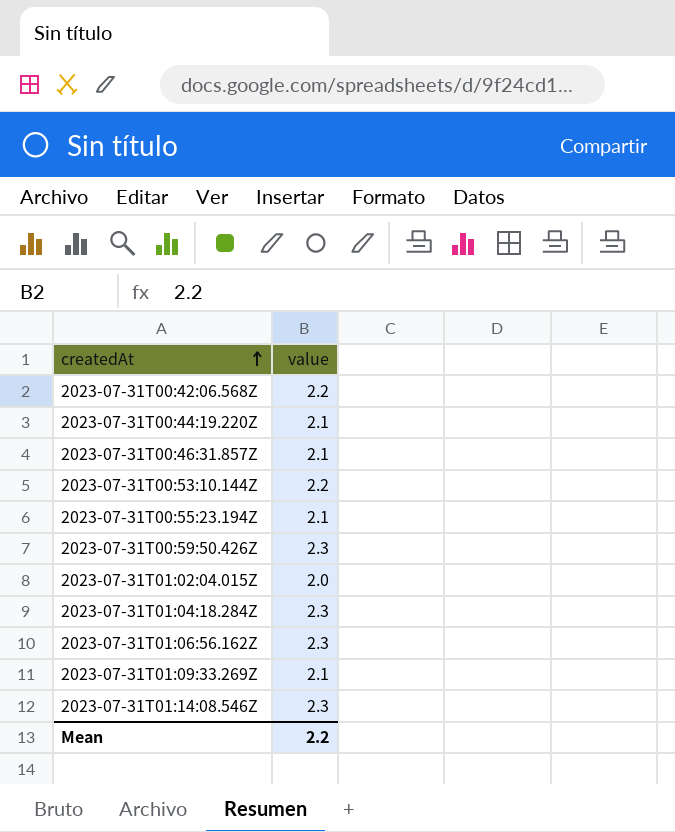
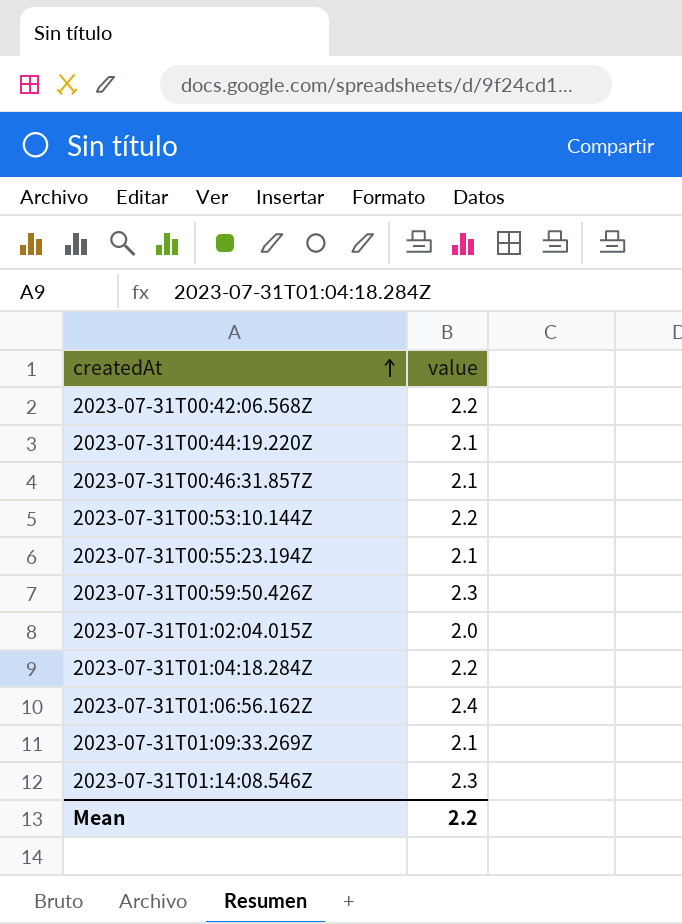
2023-07-31T01:04:18.284Z | value: 2.3 -> 2.2
2023-07-31T01:06:56.162Z | value: 2.3 -> 2.4

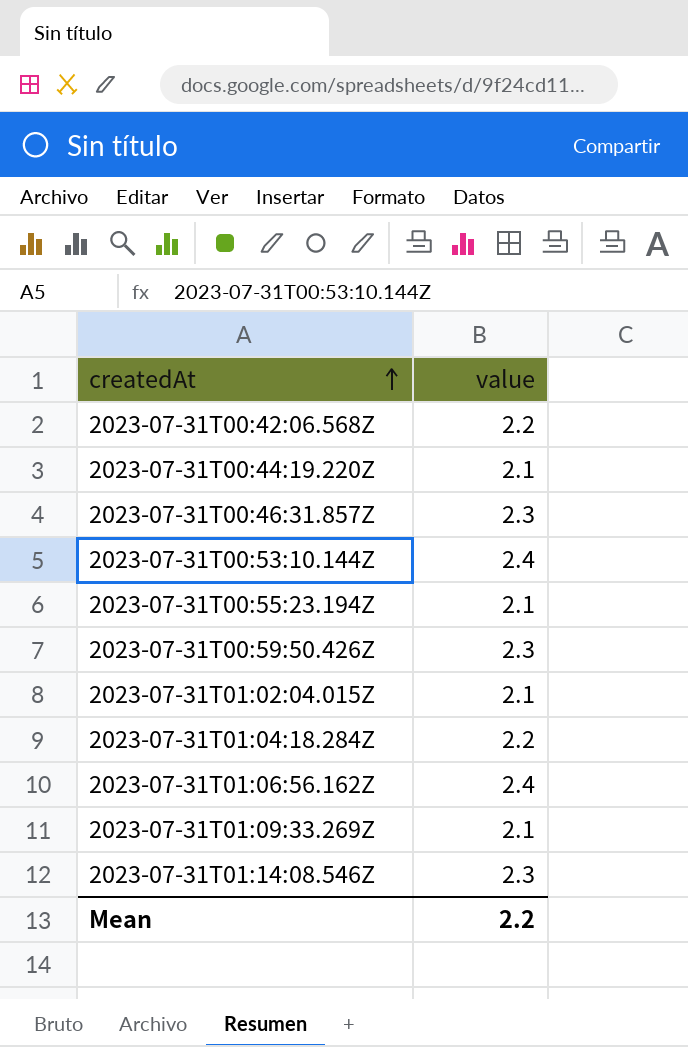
2023-07-31T00:46:31.857Z | value: 2.1 -> 2.3
2023-07-31T00:53:10.144Z | value: 2.2 -> 2.4
2023-07-31T01:02:04.015Z | value: 2.0 -> 2.1

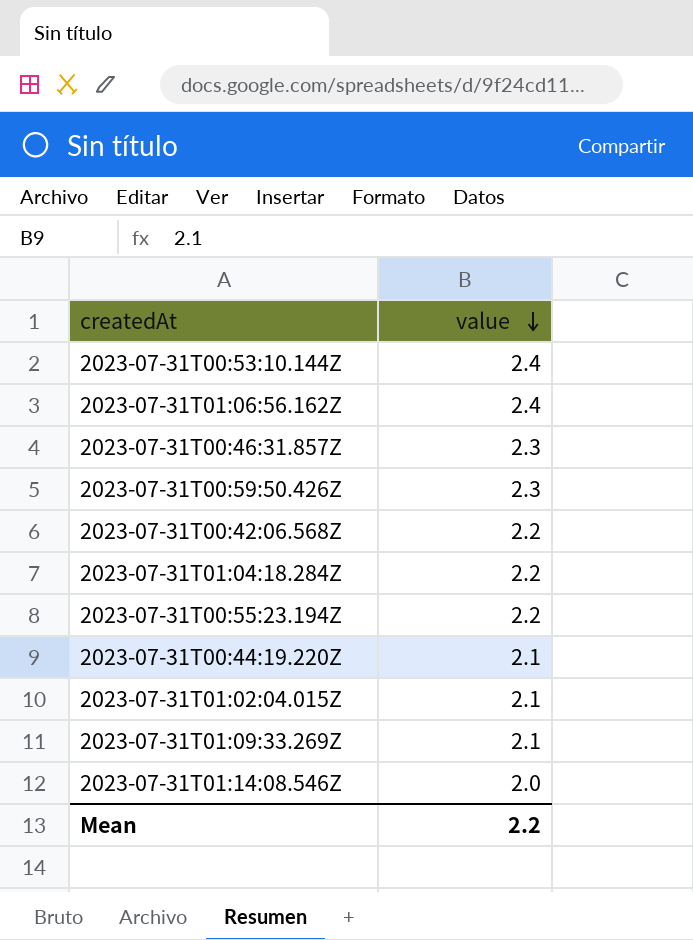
row order: createdAt ascending -> value descending
2023-07-31T00:55:23.194Z | value: 2.1 -> 2.2
2023-07-31T01:14:08.546Z | value: 2.3 -> 2.0

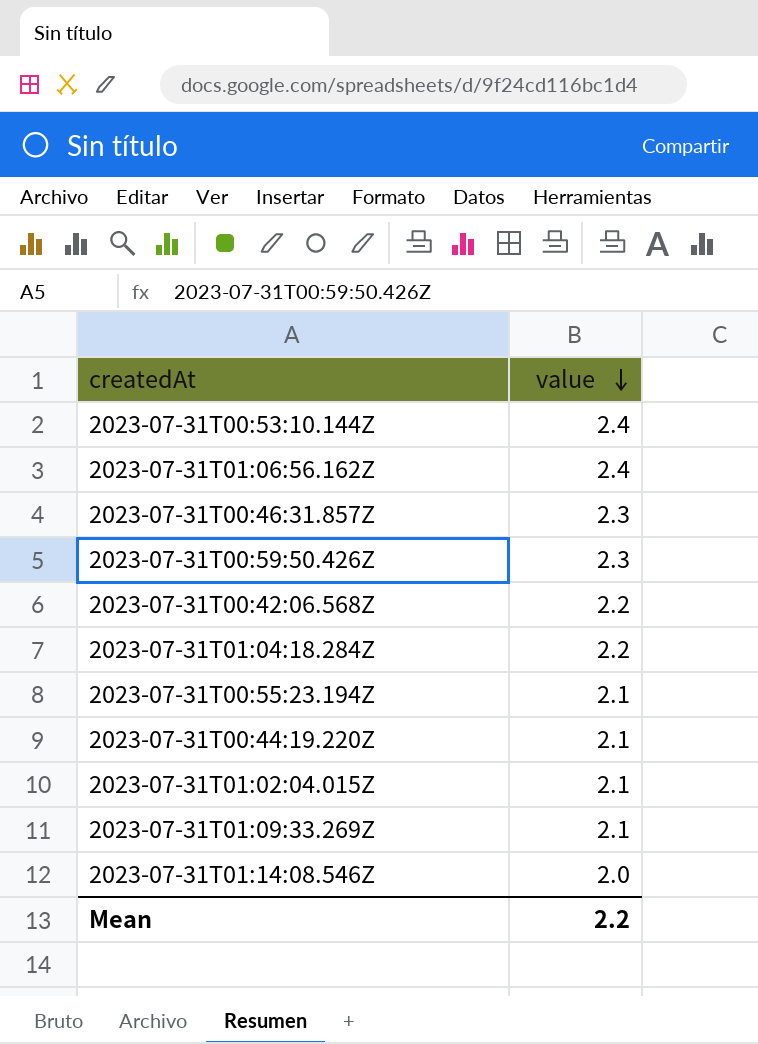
2023-07-31T00:55:23.194Z | value: 2.2 -> 2.1

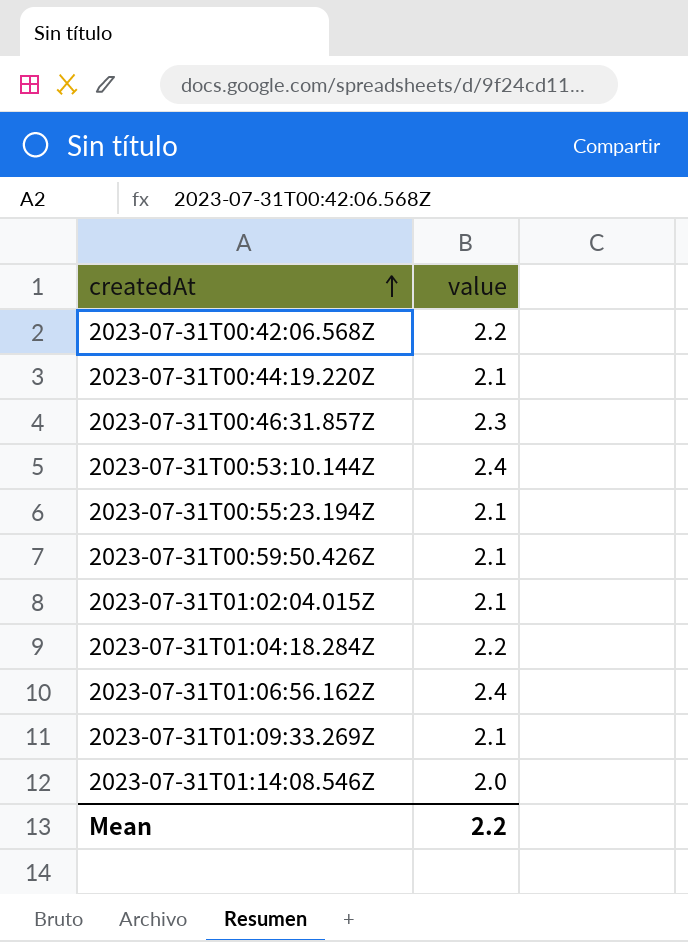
row order: value descending -> createdAt ascending
2023-07-31T00:59:50.426Z | value: 2.3 -> 2.1

